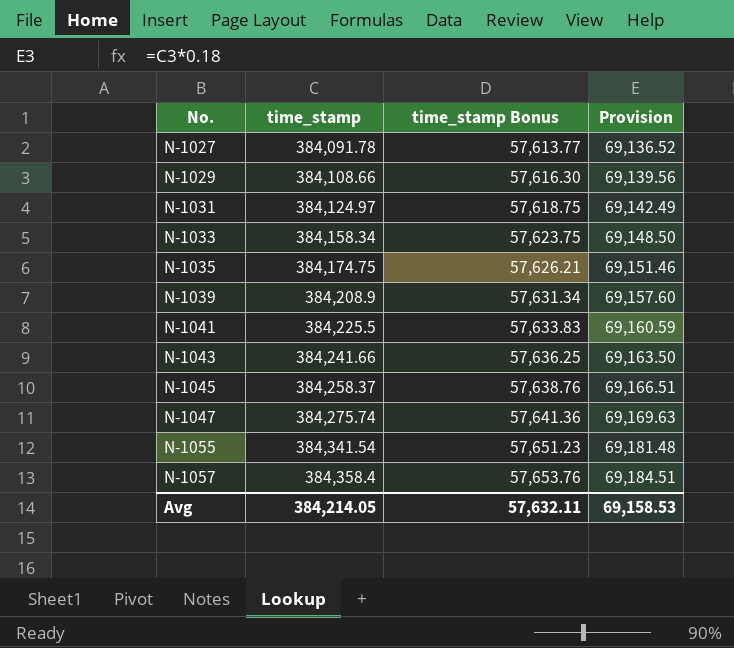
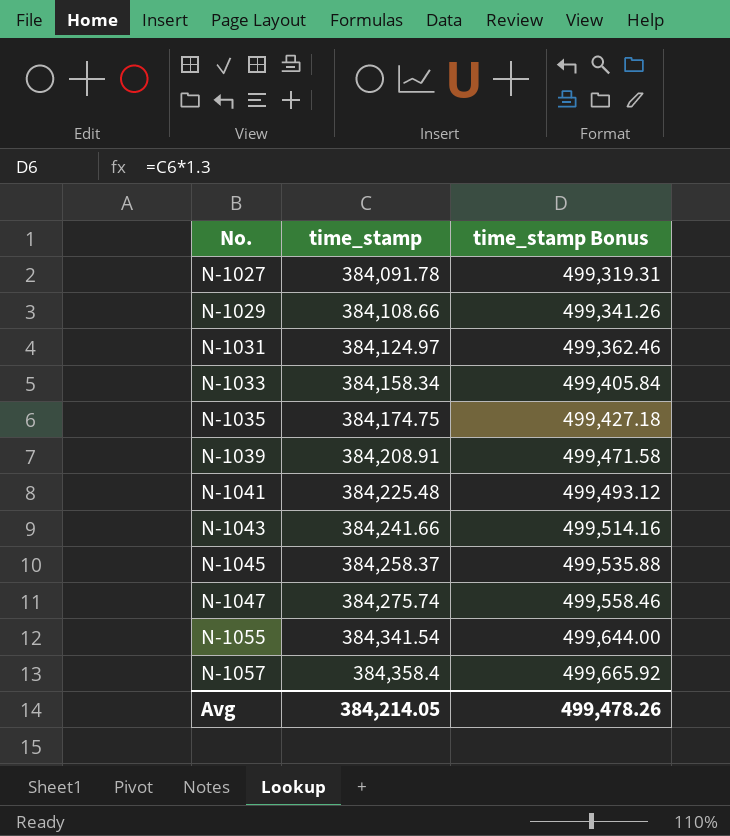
column Provision | formula: [time_stamp] * 0.18 -> none
column time_stamp Bonus | formula: [time_stamp] * 0.15 -> [time_stamp] * 1.3
N-1039 | time_stamp: 384,208.9 -> 384,208.91
N-1041 | time_stamp: 384,225.5 -> 384,225.48
Avg | time_stamp Bonus: 57,632.11 -> 499,478.26

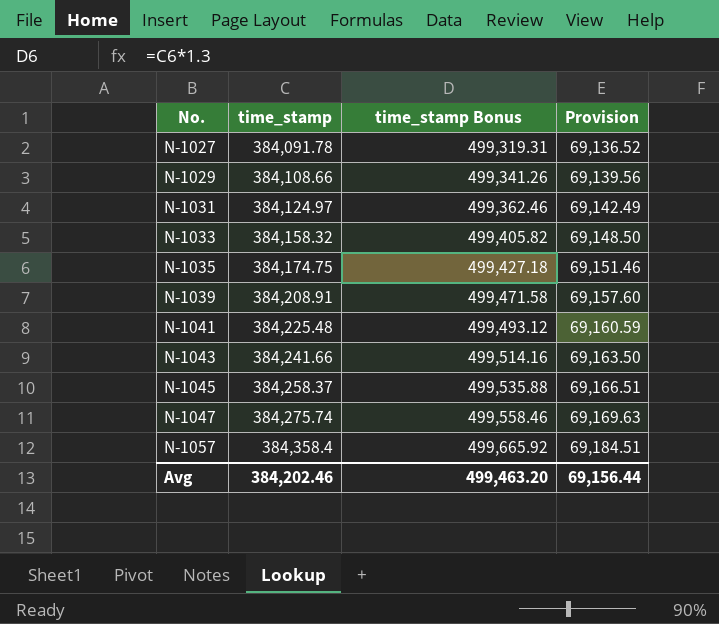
column Provision | formula: none -> [time_stamp] * 0.18
row N-1055: 384,341.54 | 499,644.00 -> none
N-1033 | time_stamp: 384,158.34 -> 384,158.32
N-1033 | time_stamp Bonus: 499,405.84 -> 499,405.82
Avg | time_stamp: 384,214.05 -> 384,202.46
Avg | time_stamp Bonus: 499,478.26 -> 499,463.20

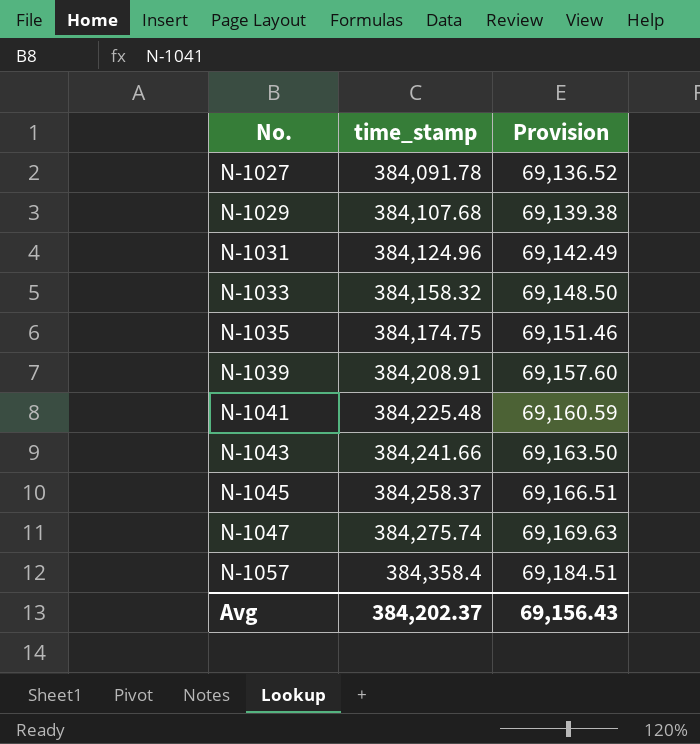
column time_stamp Bonus | formula: [time_stamp] * 1.3 -> none
N-1029 | time_stamp: 384,108.66 -> 384,107.68
N-1029 | Provision: 69,139.56 -> 69,139.38
N-1031 | time_stamp: 384,124.97 -> 384,124.96
Avg | time_stamp: 384,202.46 -> 384,202.37
Avg | Provision: 69,156.44 -> 69,156.43

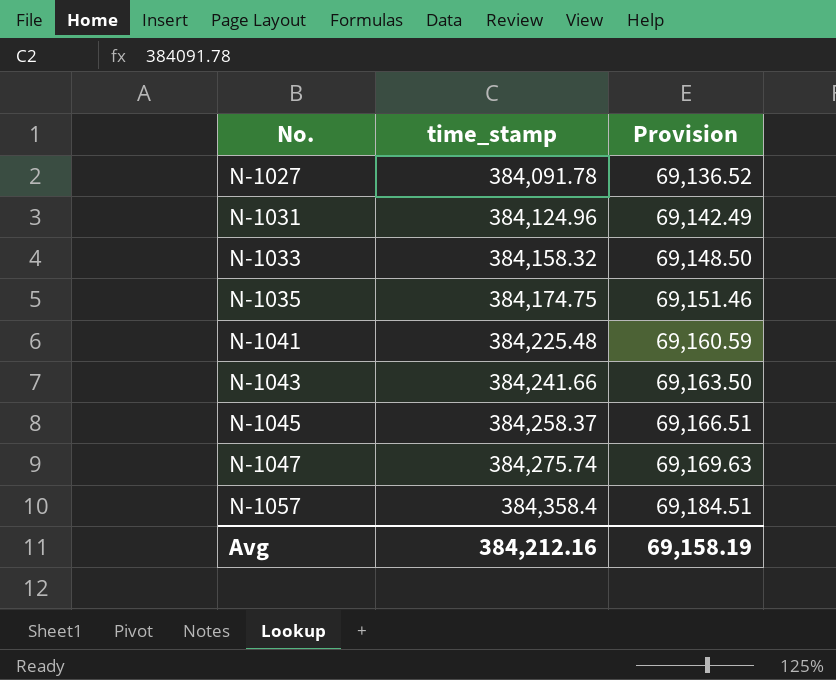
row N-1029: 384,107.68 | 69,139.38 -> none
row N-1039: 384,208.91 | 69,157.60 -> none
Avg | time_stamp: 384,202.37 -> 384,212.16
Avg | Provision: 69,156.43 -> 69,158.19

